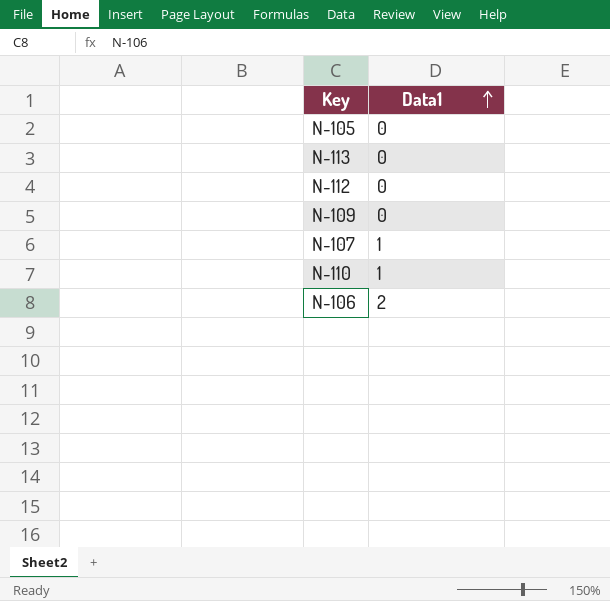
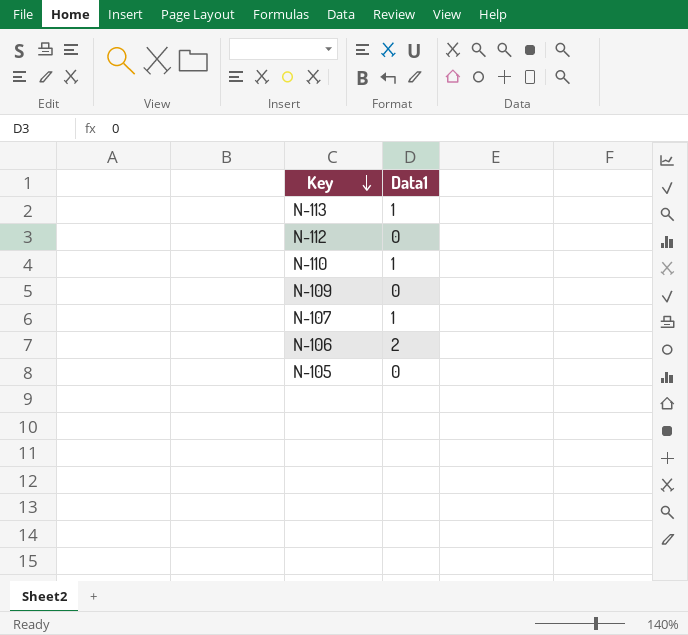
row order: Data1 ascending -> Key descending
N-113 | Data1: 0 -> 1

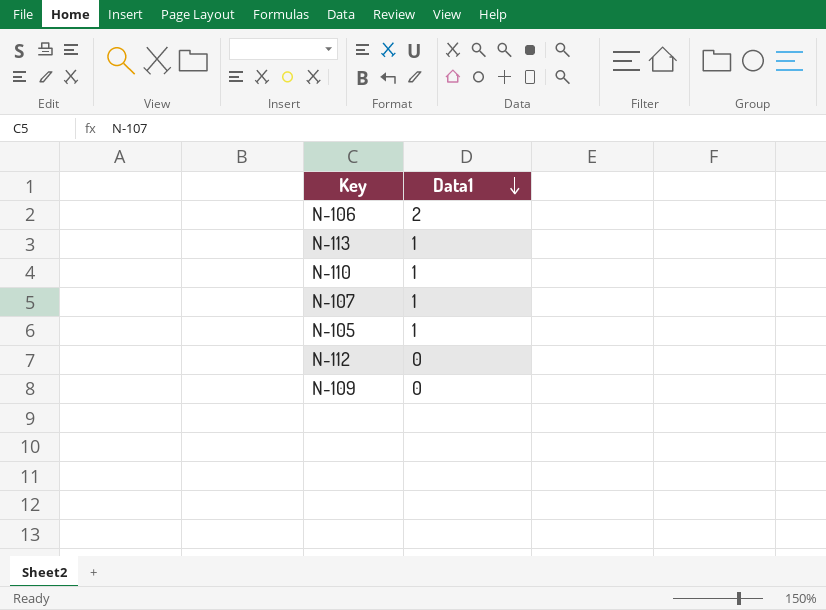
row order: Key descending -> Data1 descending
N-105 | Data1: 0 -> 1

